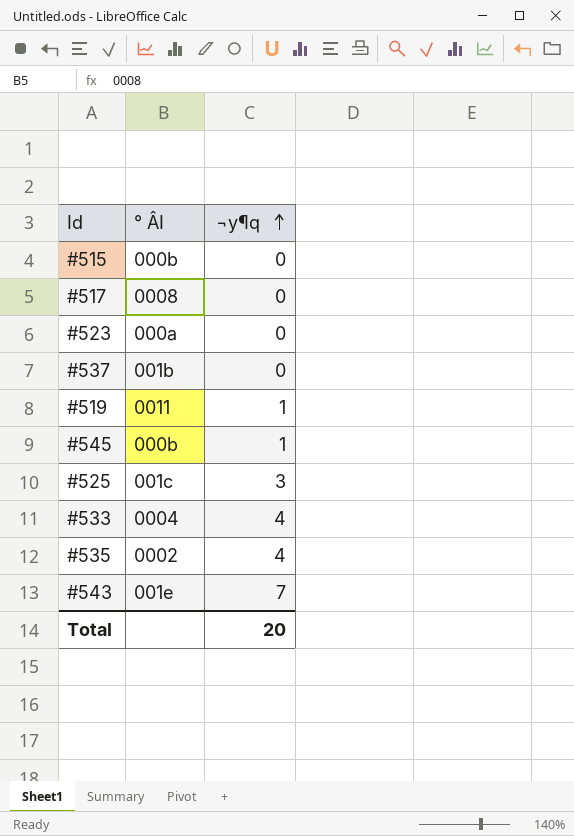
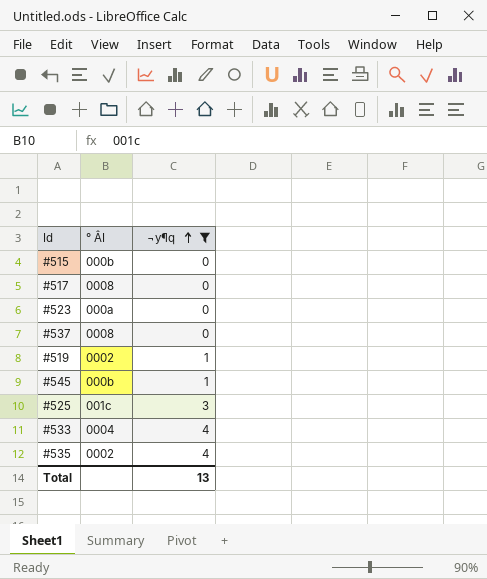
filter: none -> ¬y¶q != 7
#537 | ° ÂI: 001b -> 0008
#519 | ° ÂI: 0011 -> 0002
Total | ¬y¶q: 20 -> 13

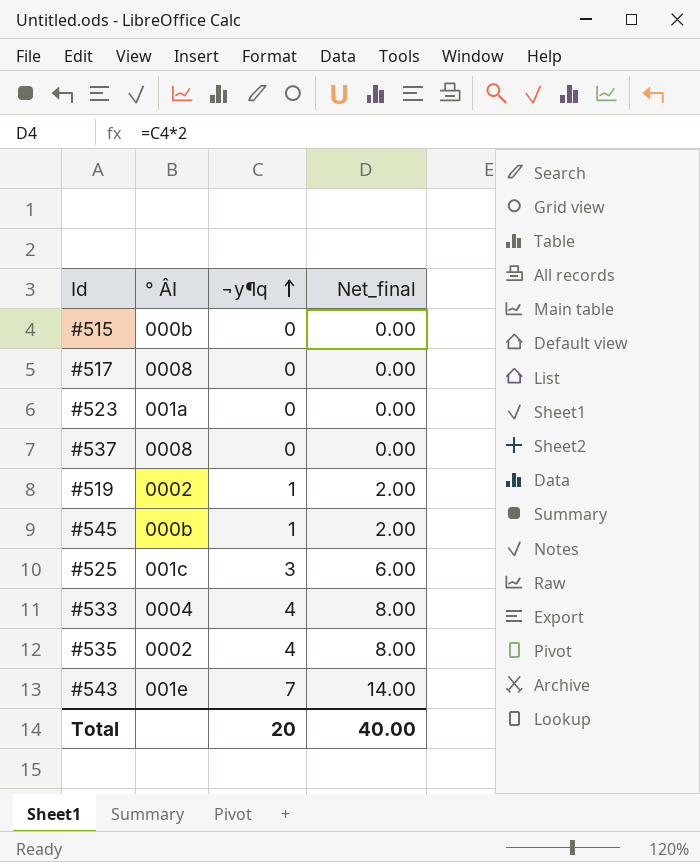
filter: ¬y¶q != 7 -> none
column Net_final | formula: none -> [¬y¶q] * 2
#523 | ° ÂI: 000a -> 001a
Total | ¬y¶q: 13 -> 20

